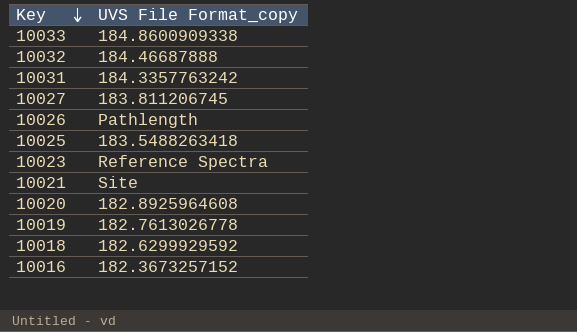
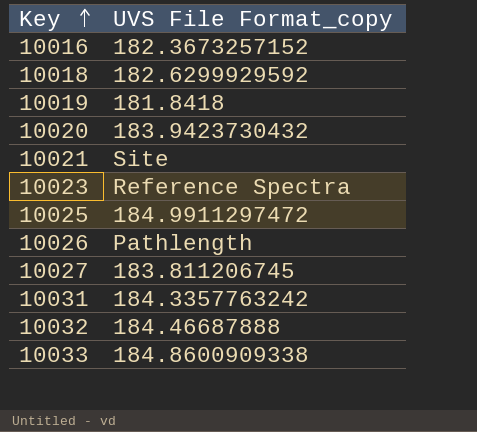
row order: Key descending -> Key ascending
10019 | UVS File Format_copy: 182.7613026778 -> 181.8418
10020 | UVS File Format_copy: 182.8925964608 -> 183.9423730432
10025 | UVS File Format_copy: 183.5488263418 -> 184.9911297472

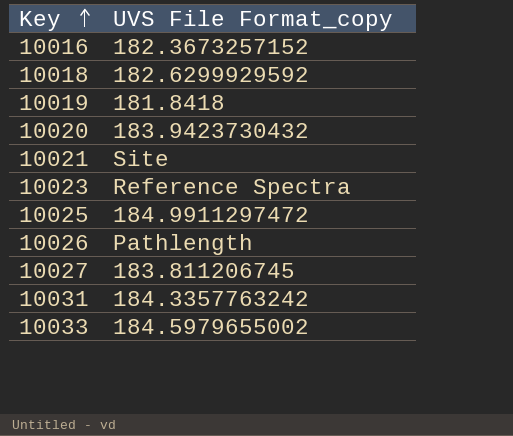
row 10032: 184.46687888 -> none
10033 | UVS File Format_copy: 184.8600909338 -> 184.5979655002

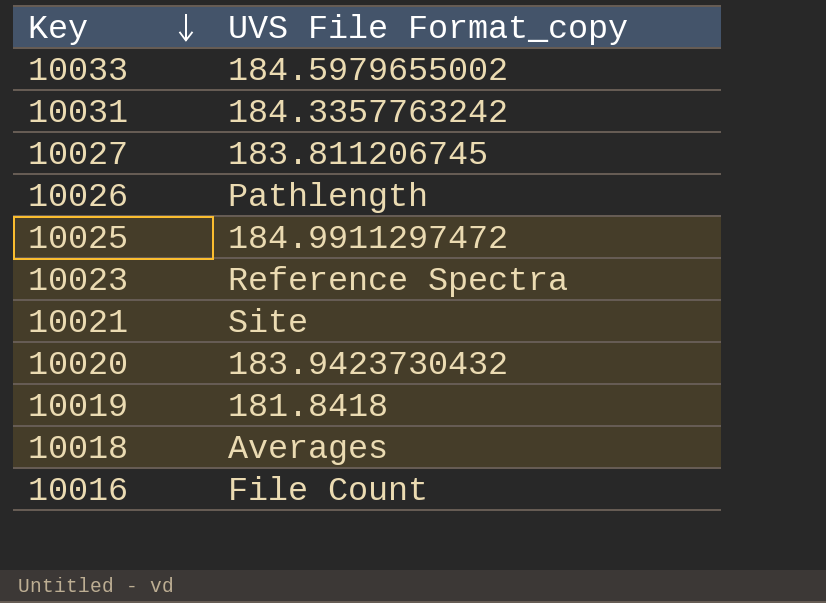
row order: Key ascending -> Key descending
10018 | UVS File Format_copy: 182.6299929592 -> Averages
10016 | UVS File Format_copy: 182.3673257152 -> File Count

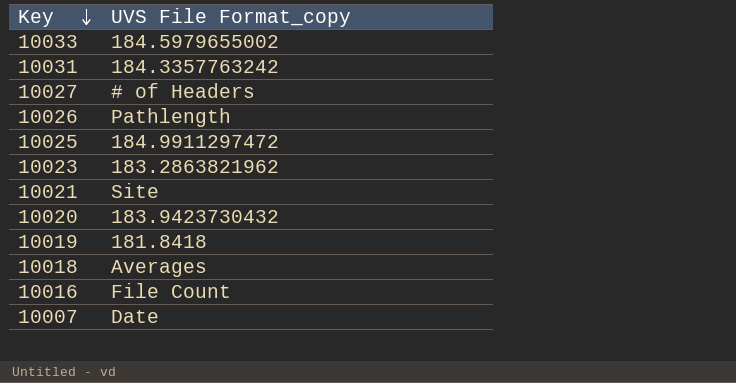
10027 | UVS File Format_copy: 183.811206745 -> # of Headers
10023 | UVS File Format_copy: Reference Spectra -> 183.2863821962
row 10007: none -> Date

